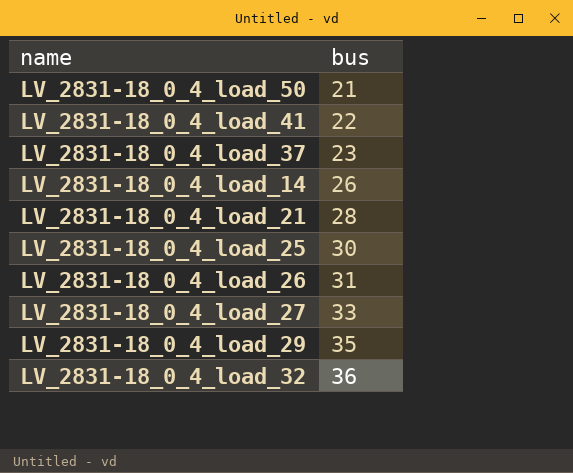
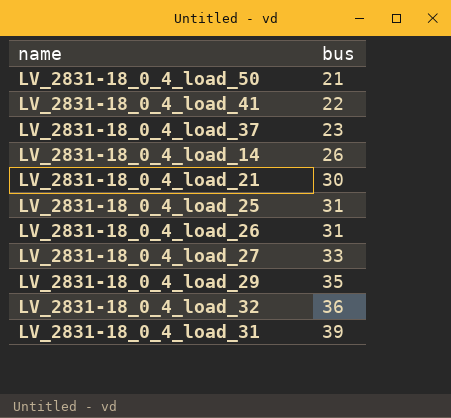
LV_2831-18_0_4_load_21 | bus: 28 -> 30
LV_2831-18_0_4_load_25 | bus: 30 -> 31
row LV_2831-18_0_4_load_31: none -> 39

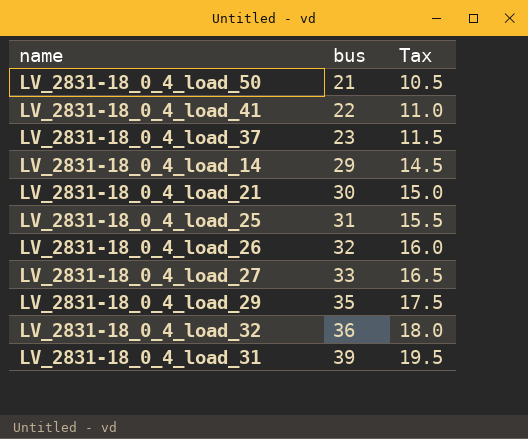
column Tax | formula: none -> [bus] * 0.5
LV_2831-18_0_4_load_14 | bus: 26 -> 29
LV_2831-18_0_4_load_26 | bus: 31 -> 32

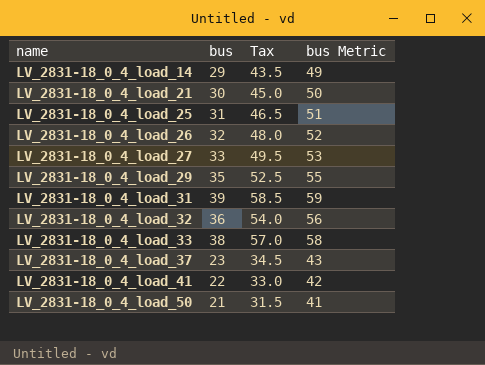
row order: bus ascending -> name ascending
column Tax | formula: [bus] * 0.5 -> [bus] * 1.5
column bus Metric | formula: none -> [bus] + 20
row LV_2831-18_0_4_load_33: none -> 38 | 57.0 | 58

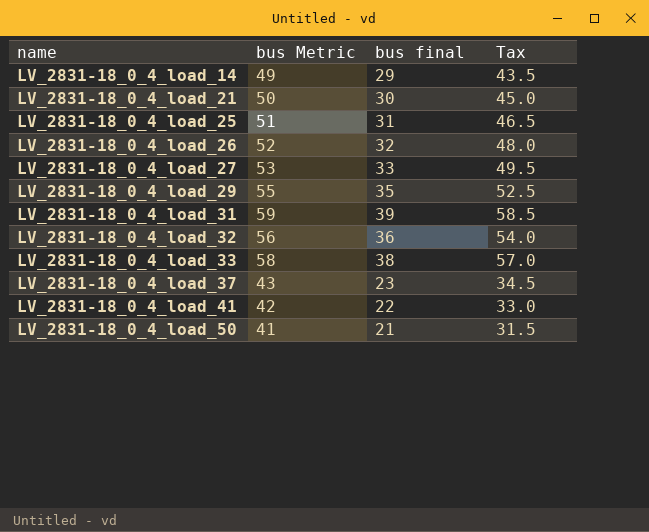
column bus Metric | position: 4 -> 2
column name: bus -> bus final

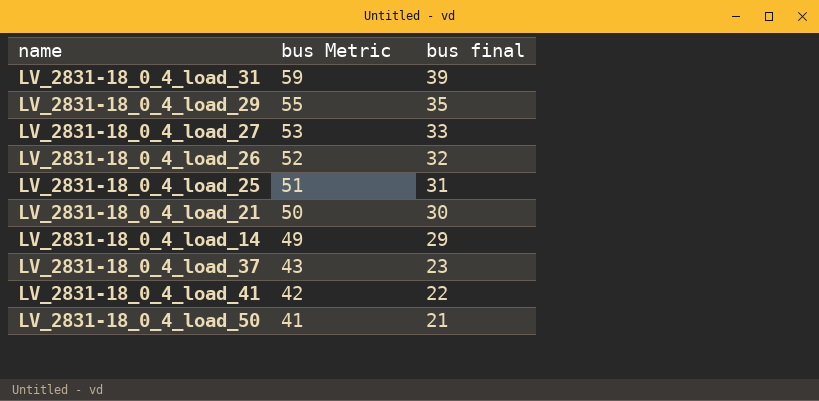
row order: name ascending -> bus Metric descending
column Tax | formula: [bus final] * 1.5 -> none
row LV_2831-18_0_4_load_32: 56 | 36 | 54.0 -> none
row LV_2831-18_0_4_load_33: 58 | 38 | 57.0 -> none

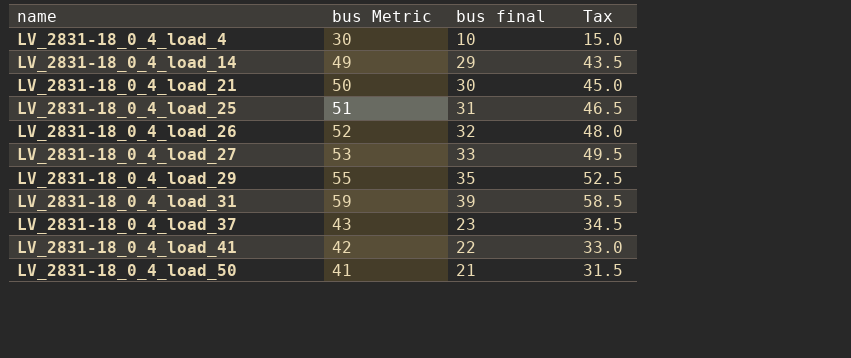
row order: bus Metric descending -> name ascending
column Tax | formula: none -> [bus final] * 1.5
row LV_2831-18_0_4_load_4: none -> 30 | 10 | 15.0

